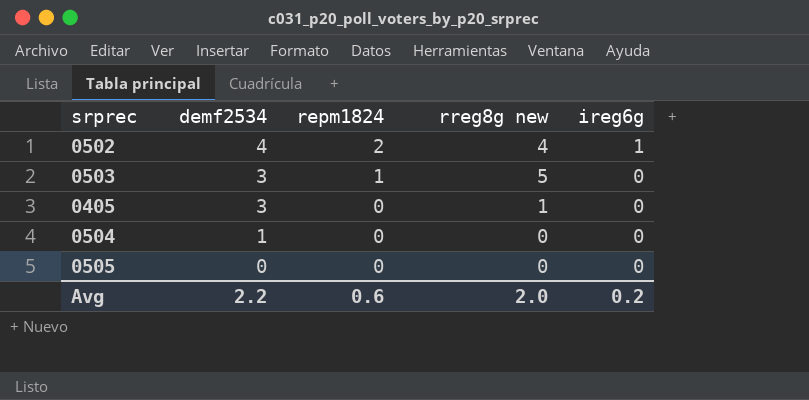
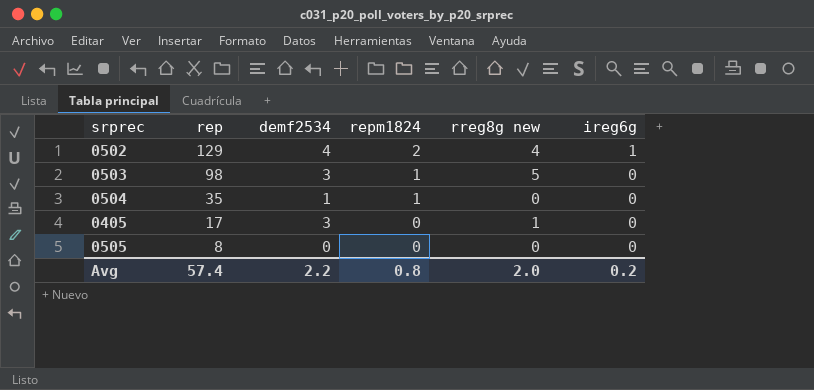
row order: demf2534 descending -> rep descending
column rep | position: none -> 2
0504 | repm1824: 0 -> 1
Avg | repm1824: 0.6 -> 0.8

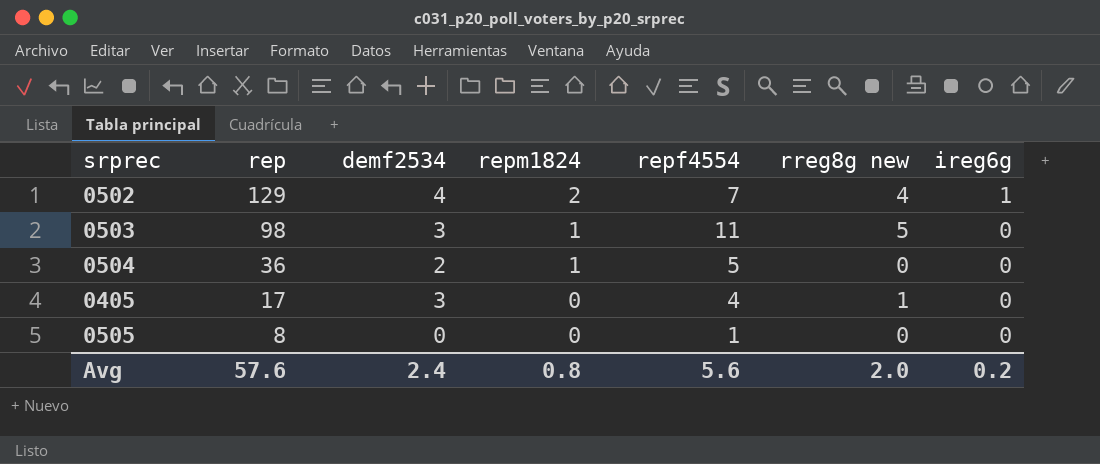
column repf4554 | position: none -> 5
0504 | rep: 35 -> 36
0504 | demf2534: 1 -> 2
Avg | rep: 57.4 -> 57.6
Avg | demf2534: 2.2 -> 2.4

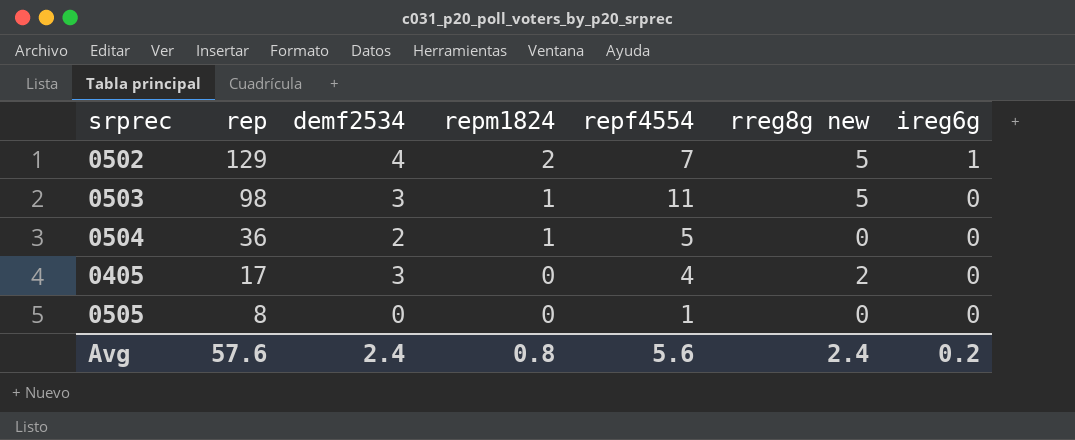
0502 | rreg8g new: 4 -> 5
0405 | rreg8g new: 1 -> 2
Avg | rreg8g new: 2.0 -> 2.4

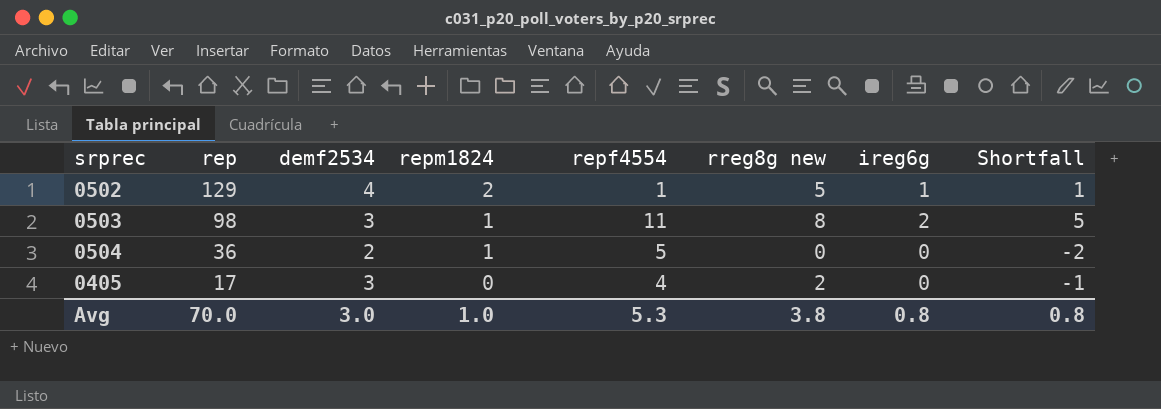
column Shortfall | formula: none -> [rreg8g new] - [demf2534]
row 0505: 8 | 0 | 0 | 1 | 0 | 0 -> none
0502 | repf4554: 7 -> 1
0503 | rreg8g new: 5 -> 8
0503 | ireg6g: 0 -> 2
Avg | rep: 57.6 -> 70.0
Avg | demf2534: 2.4 -> 3.0
Avg | repm1824: 0.8 -> 1.0
Avg | repf4554: 5.6 -> 5.3
Avg | rreg8g new: 2.4 -> 3.8
Avg | ireg6g: 0.2 -> 0.8

